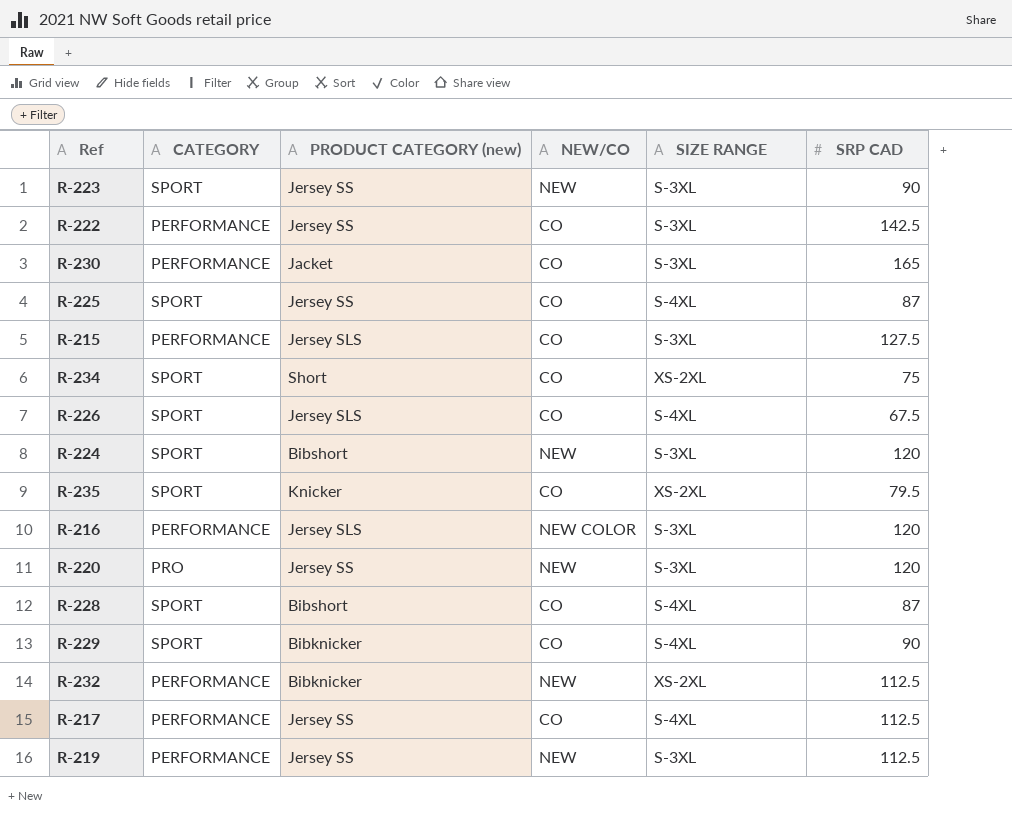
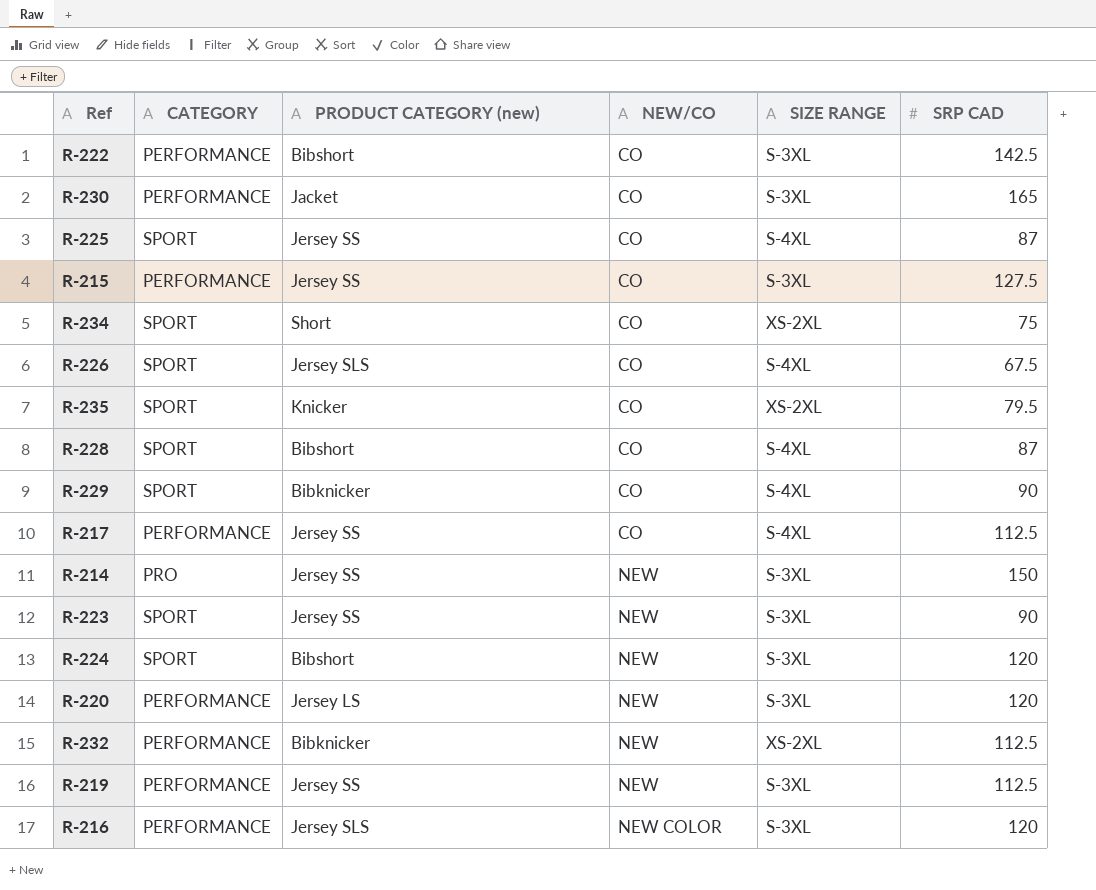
row order: none -> NEW/CO ascending
R-222 | PRODUCT CATEGORY (new): Jersey SS -> Bibshort
R-215 | PRODUCT CATEGORY (new): Jersey SLS -> Jersey SS
row R-214: none -> PRO | Jersey SS | NEW | S-3XL | 150
R-220 | CATEGORY: PRO -> PERFORMANCE
R-220 | PRODUCT CATEGORY (new): Jersey SS -> Jersey LS

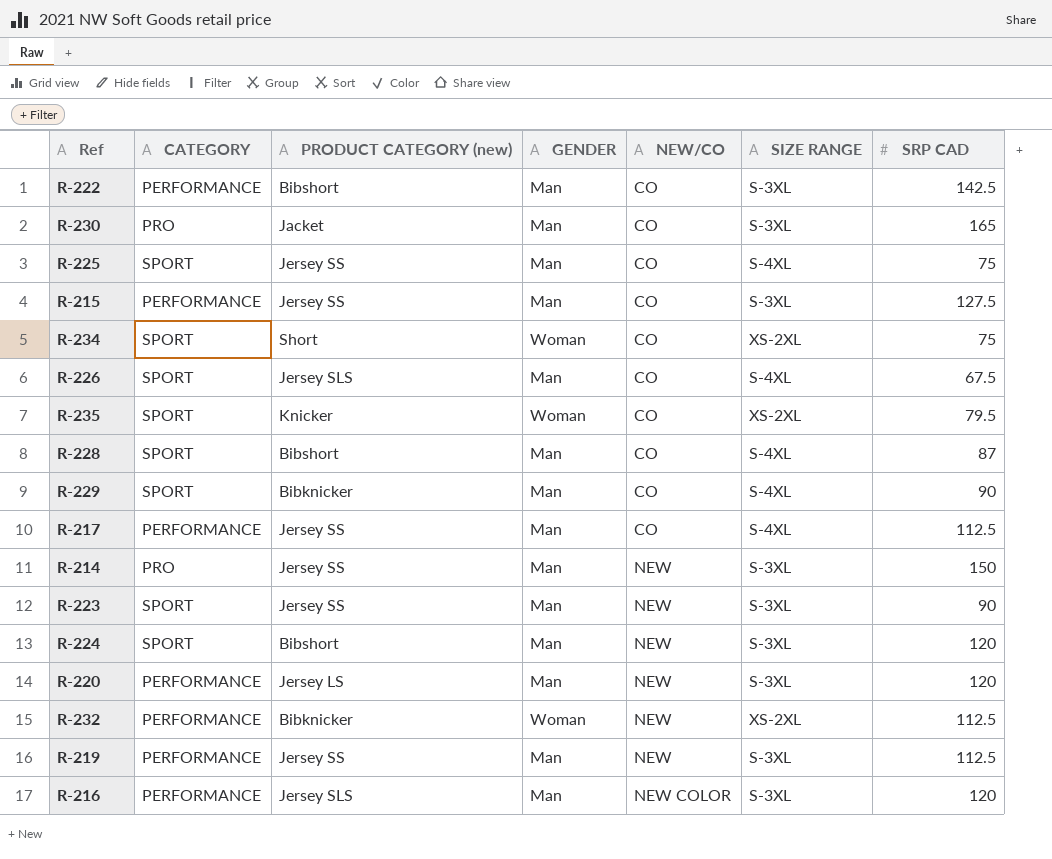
column GENDER | position: none -> 4
R-230 | CATEGORY: PERFORMANCE -> PRO
R-225 | SRP CAD: 87 -> 75

